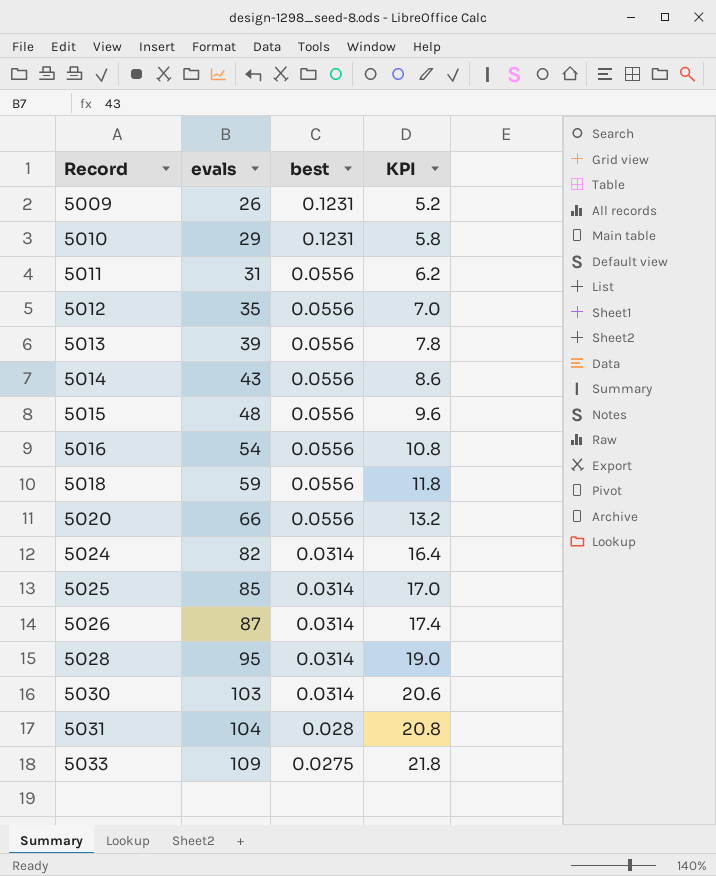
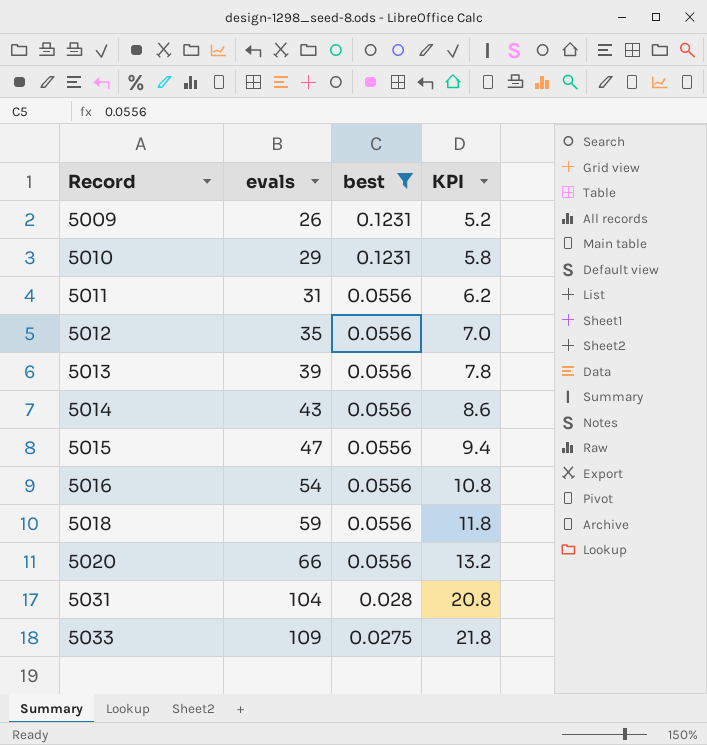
filter: none -> best != 0.0314
5015 | evals: 48 -> 47
5015 | KPI: 9.6 -> 9.4

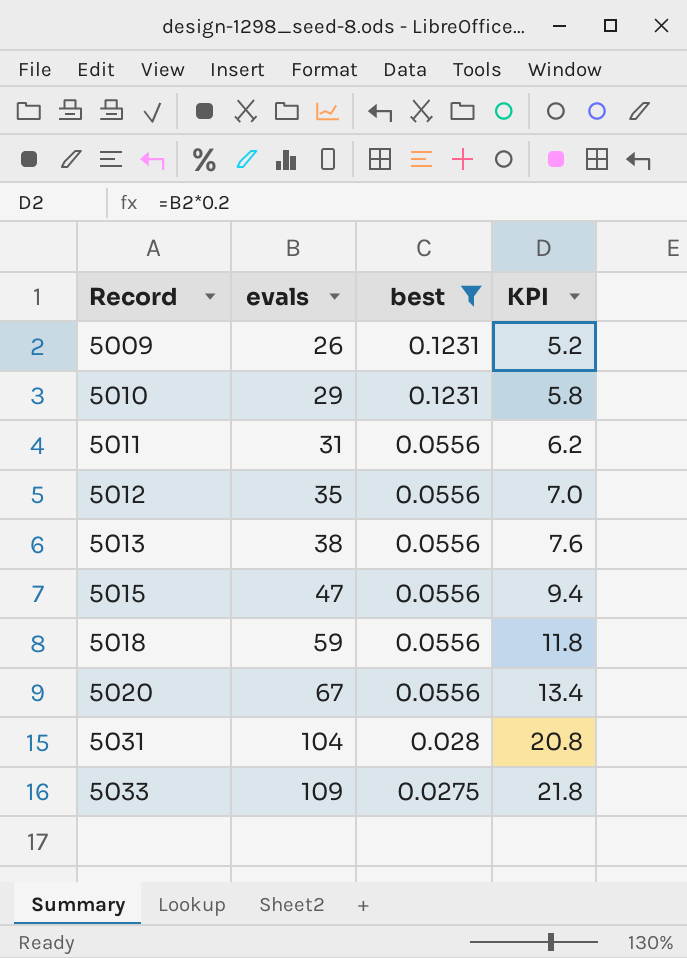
row 5014: 43 | 0.0556 | 8.6 -> none
row 5016: 54 | 0.0556 | 10.8 -> none
5013 | evals: 39 -> 38
5013 | KPI: 7.8 -> 7.6
5020 | evals: 66 -> 67
5020 | KPI: 13.2 -> 13.4

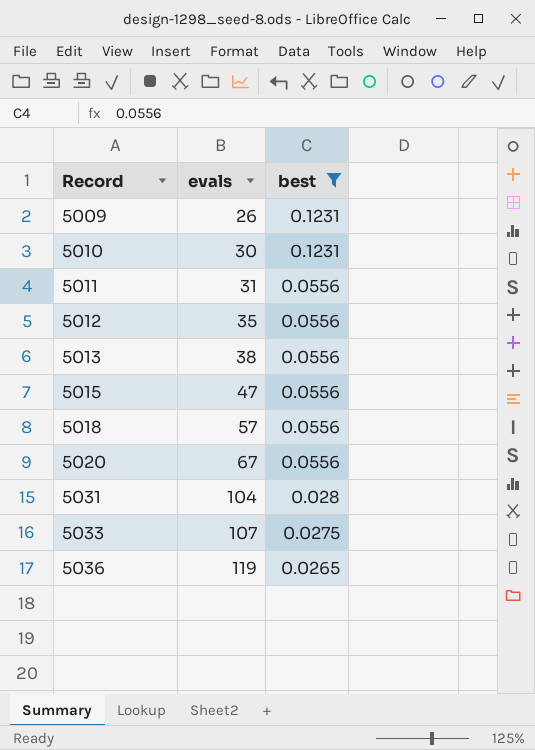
column KPI | formula: [evals] * 0.2 -> none
5010 | evals: 29 -> 30
5018 | evals: 59 -> 57
5033 | evals: 109 -> 107
row 5036: none -> 119 | 0.0265

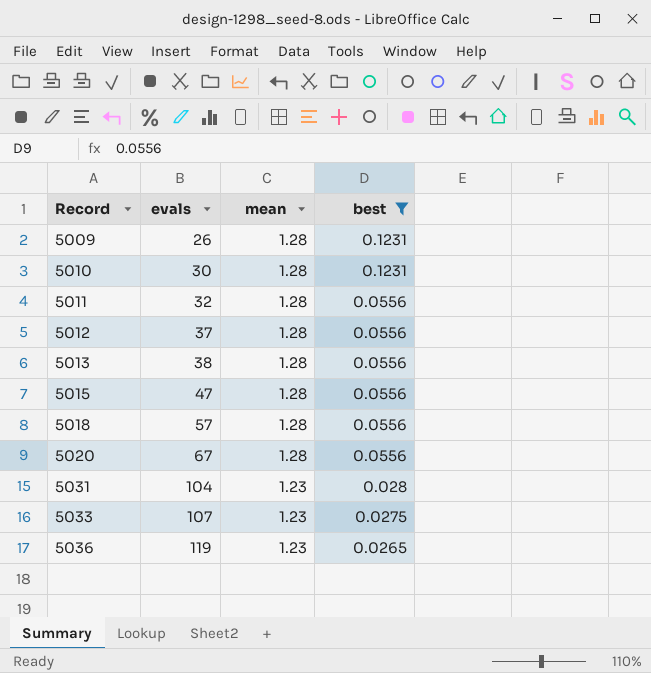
column mean | position: none -> 3
5011 | evals: 31 -> 32
5012 | evals: 35 -> 37

